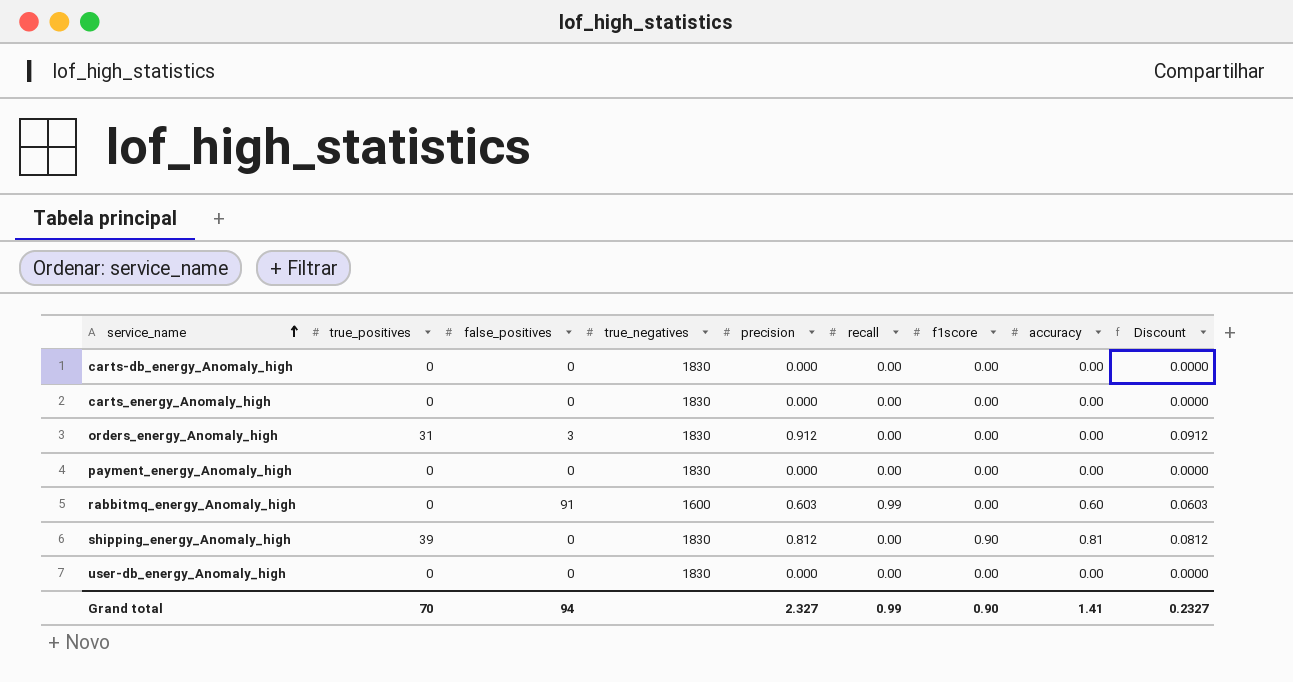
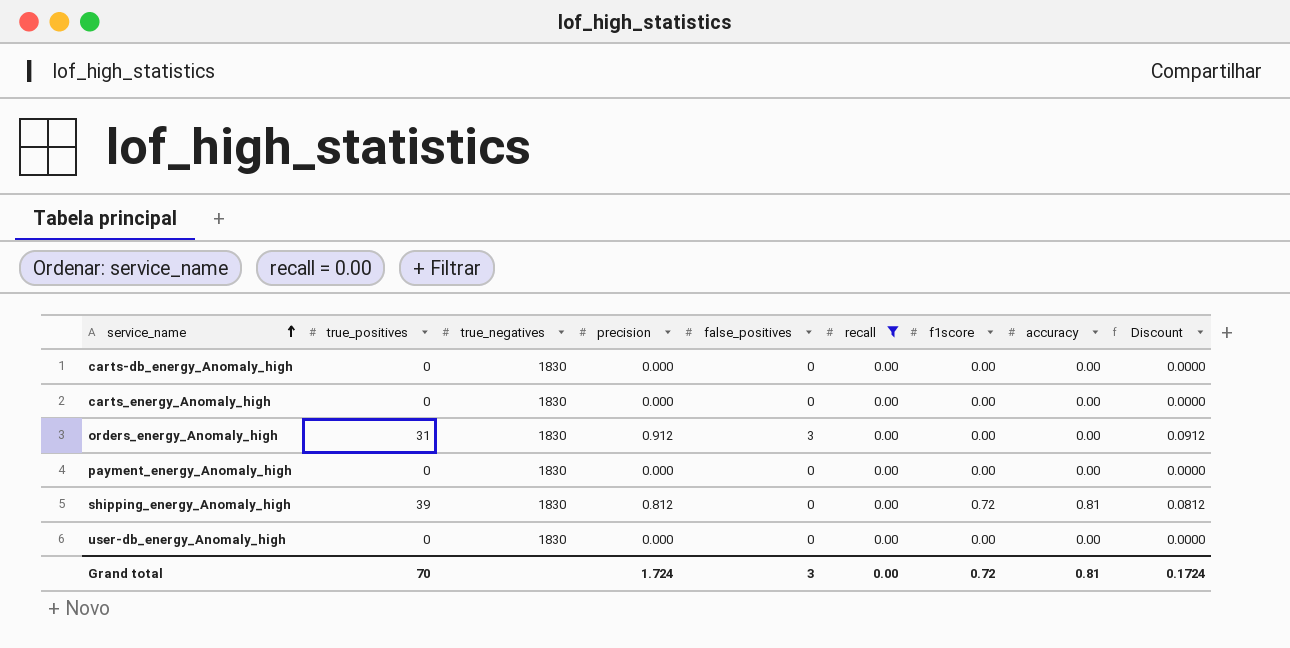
filter: none -> recall = 0.00
column false_positives | position: 3 -> 5
shipping_energy_Anomaly_high | f1score: 0.90 -> 0.72
Grand total | precision: 2.327 -> 1.724
Grand total | false_positives: 94 -> 3
Grand total | recall: 0.99 -> 0.00
Grand total | f1score: 0.90 -> 0.72
Grand total | accuracy: 1.41 -> 0.81
Grand total | Discount: 0.2327 -> 0.1724

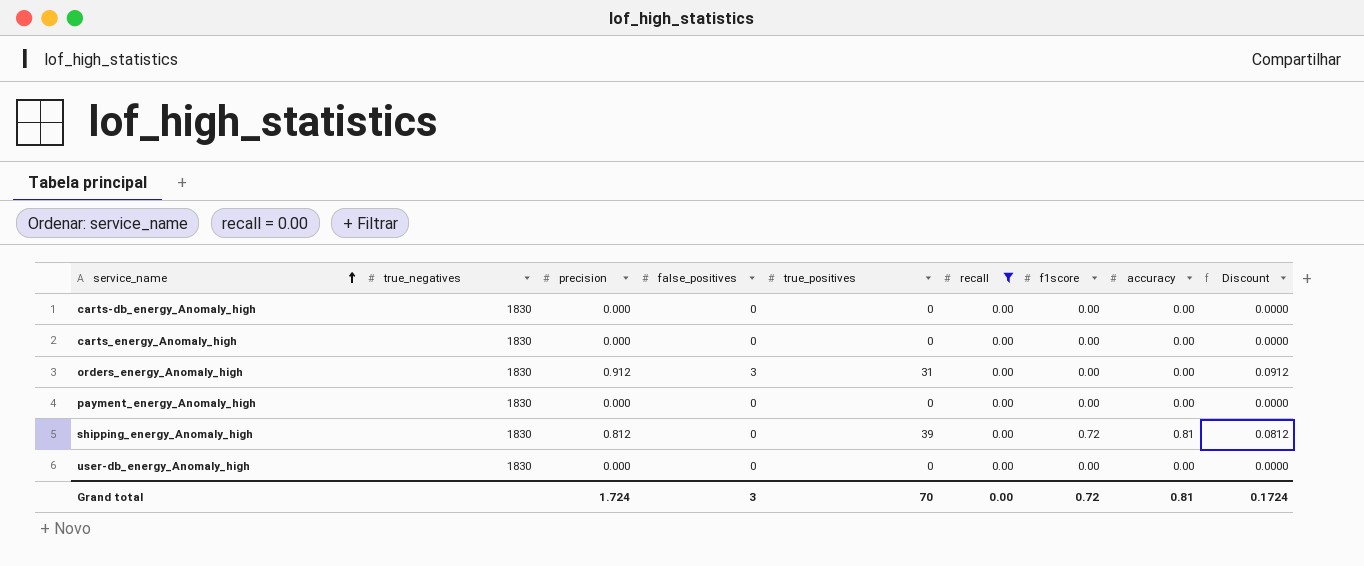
column true_positives | position: 2 -> 5

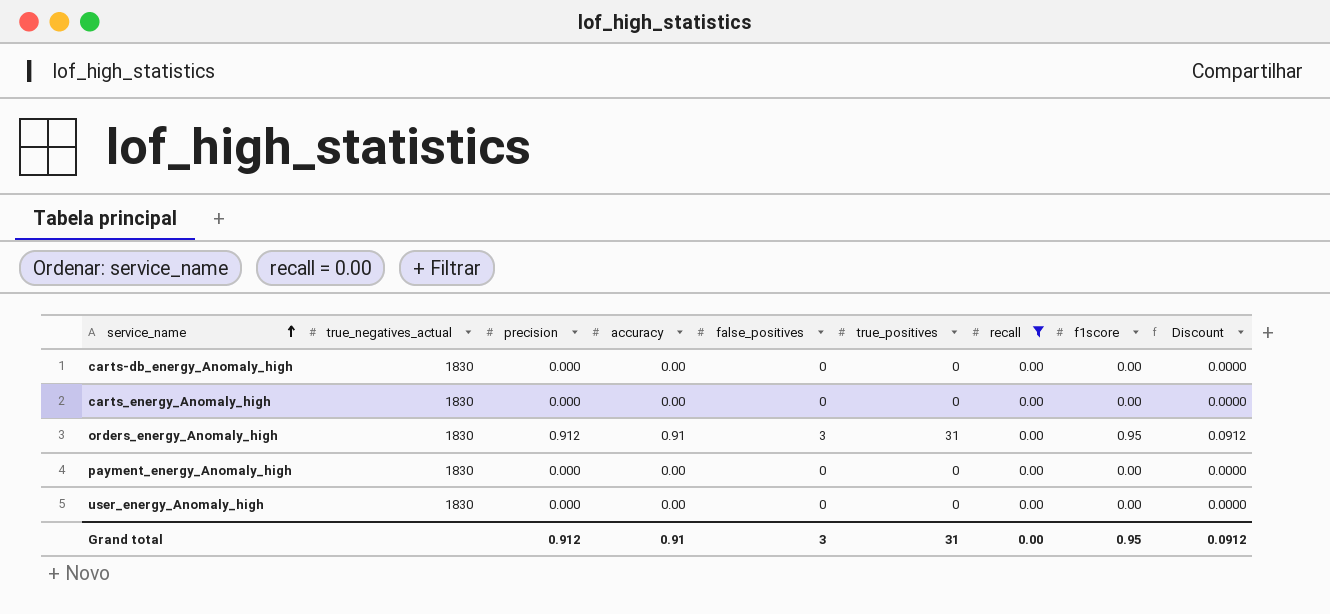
column name: true_negatives -> true_negatives_actual
column accuracy | position: 8 -> 4
row shipping_energy_Anomaly_high: 1830 | 0.812 | 0 | 39 | 0.00 | 0.72 | 0.81 | 0.0812 -> none
row user-db_energy_Anomaly_high: 1830 | 0.000 | 0 | 0 | 0.00 | 0.00 | 0.00 | 0.0000 -> none
orders_energy_Anomaly_high | accuracy: 0.00 -> 0.91
orders_energy_Anomaly_high | f1score: 0.00 -> 0.95
row user_energy_Anomaly_high: none -> 1830 | 0.000 | 0.00 | 0 | 0 | 0.00 | 0.00 | 0.0000
Grand total | precision: 1.724 -> 0.912
Grand total | accuracy: 0.81 -> 0.91
Grand total | true_positives: 70 -> 31
Grand total | f1score: 0.72 -> 0.95
Grand total | Discount: 0.1724 -> 0.0912

